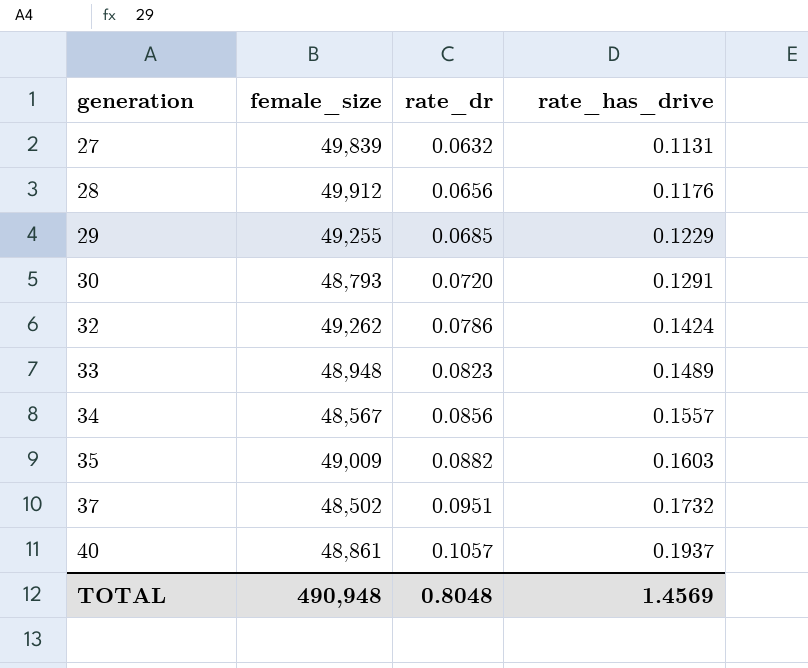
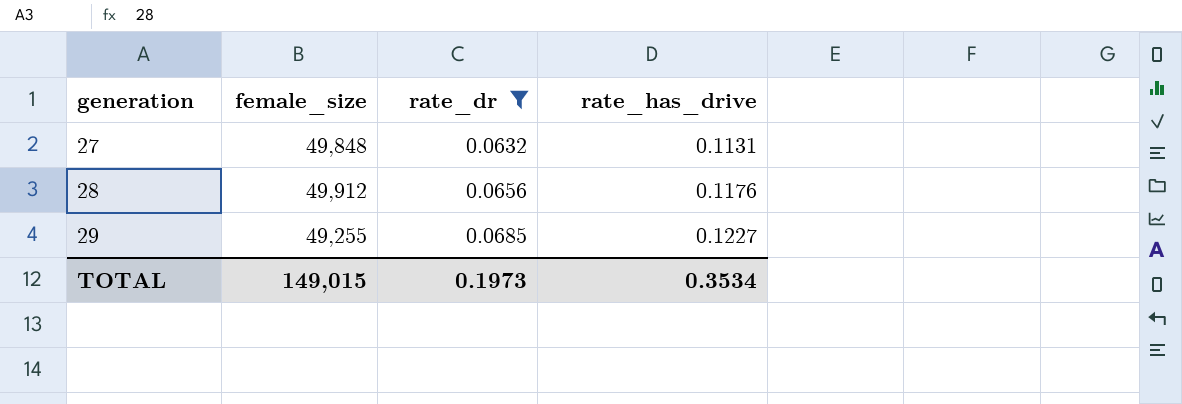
filter: none -> rate_dr <= 0.0685
27 | female_size: 49,839 -> 49,848
29 | rate_has_drive: 0.1229 -> 0.1227
TOTAL | female_size: 490,948 -> 149,015
TOTAL | rate_dr: 0.8048 -> 0.1973
TOTAL | rate_has_drive: 1.4569 -> 0.3534

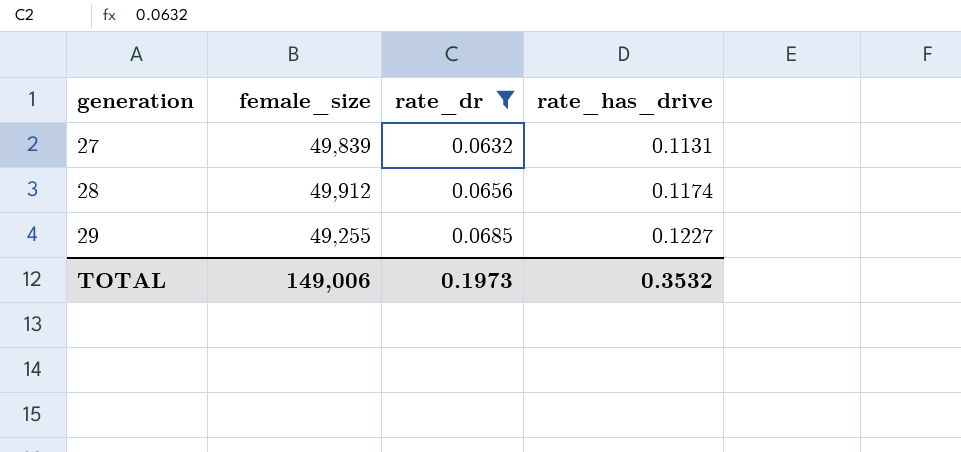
27 | female_size: 49,848 -> 49,839
28 | rate_has_drive: 0.1176 -> 0.1174
TOTAL | female_size: 149,015 -> 149,006
TOTAL | rate_has_drive: 0.3534 -> 0.3532

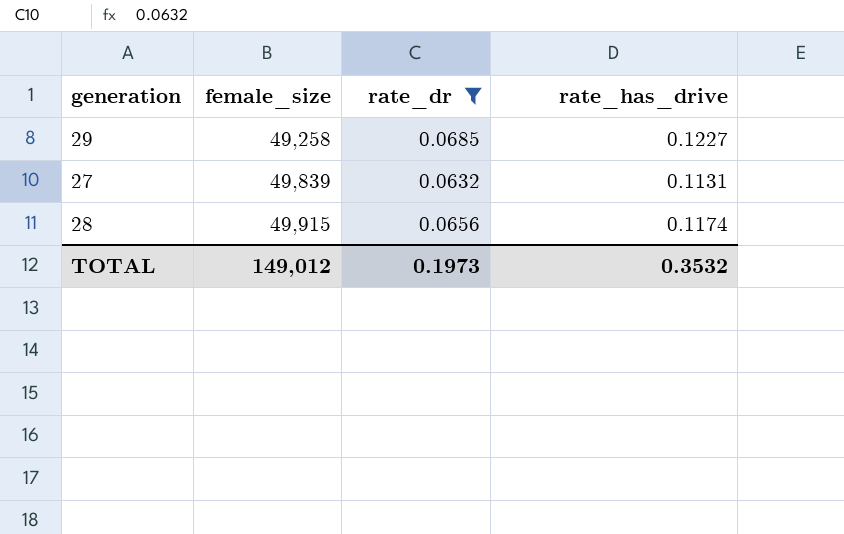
row order: generation ascending -> female_size ascending
29 | female_size: 49,255 -> 49,258
28 | female_size: 49,912 -> 49,915
TOTAL | female_size: 149,006 -> 149,012

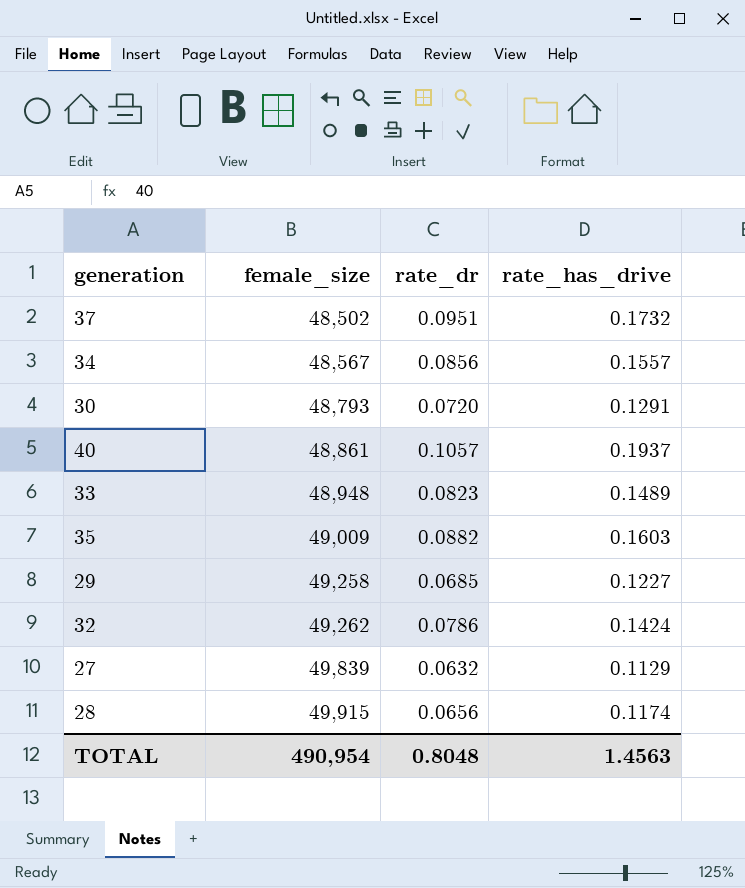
filter: rate_dr <= 0.0685 -> none
27 | rate_has_drive: 0.1131 -> 0.1129
TOTAL | female_size: 149,012 -> 490,954
TOTAL | rate_dr: 0.1973 -> 0.8048
TOTAL | rate_has_drive: 0.3532 -> 1.4563

